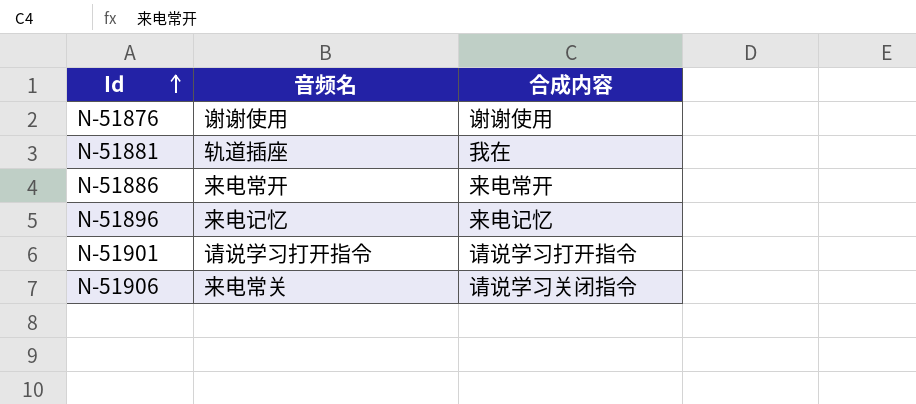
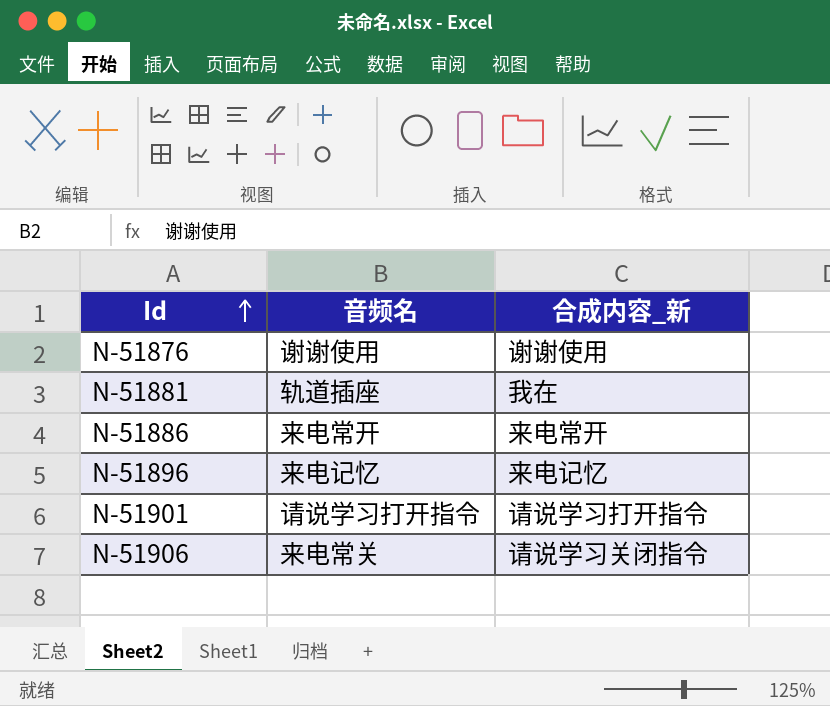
column name: 合成内容 -> 合成内容_新

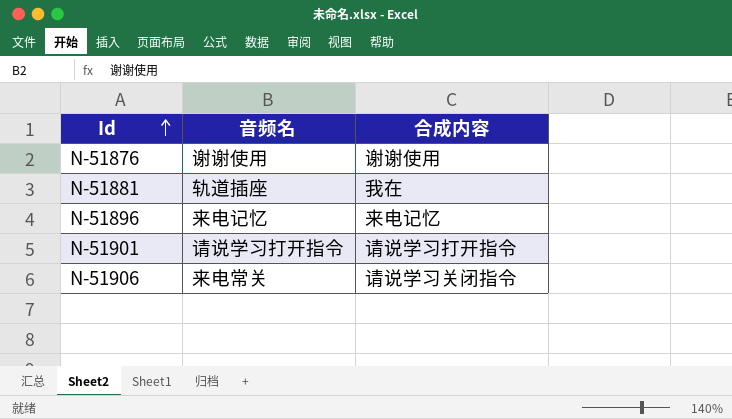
column name: 合成内容_新 -> 合成内容
row N-51886: 来电常开 | 来电常开 -> none

